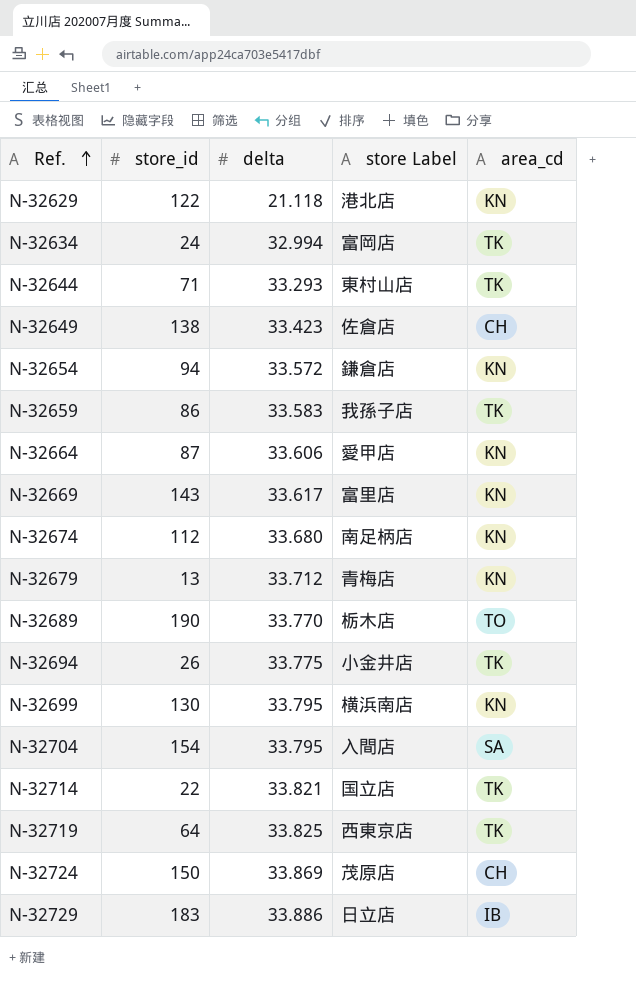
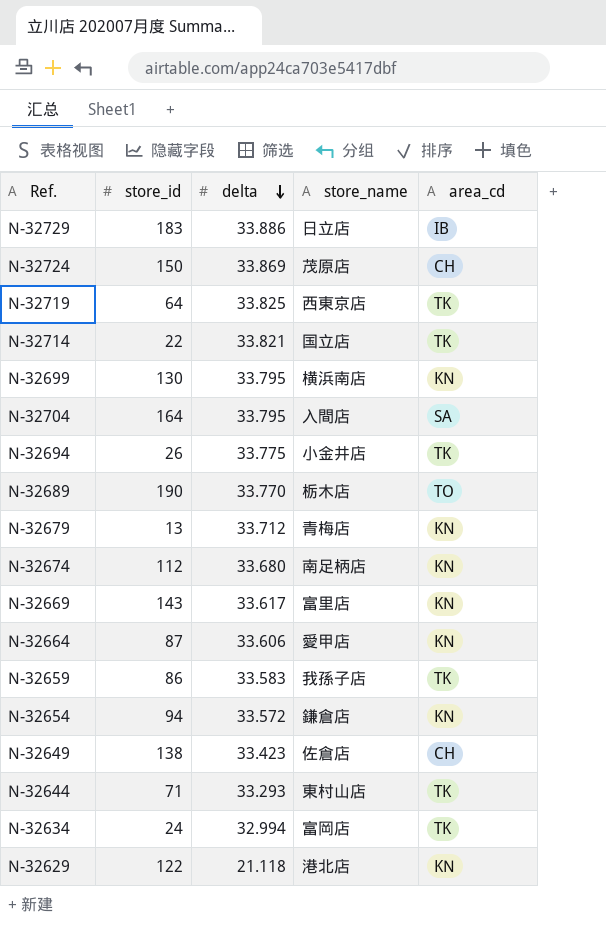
row order: Ref. ascending -> delta descending
column name: store Label -> store_name
N-32704 | store_id: 154 -> 164

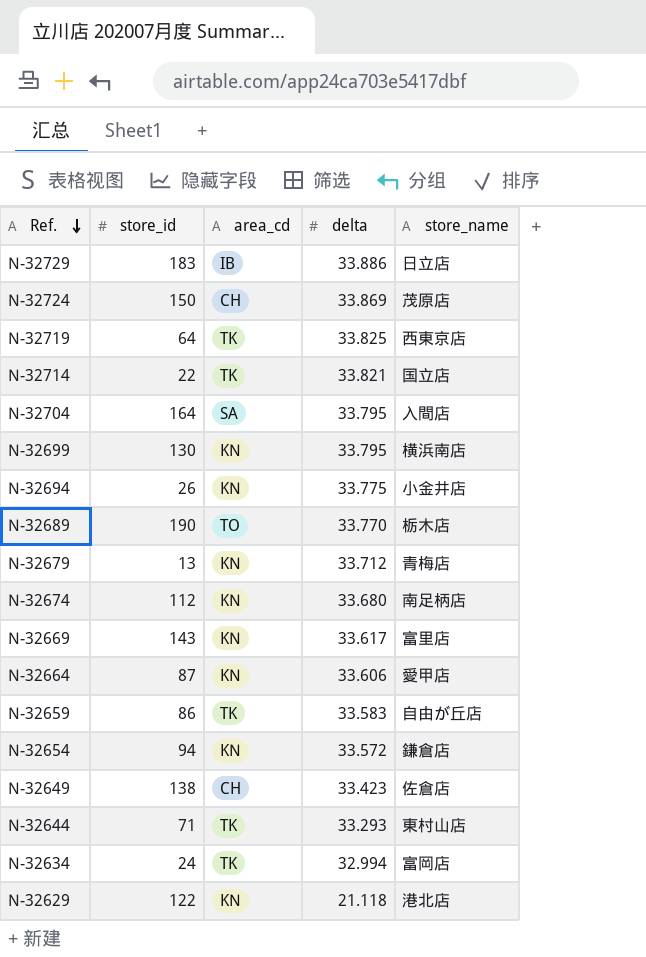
row order: delta descending -> Ref. descending
column area_cd | position: 5 -> 3
N-32694 | area_cd: TK -> KN
N-32659 | store_name: 我孫子店 -> 自由が丘店

